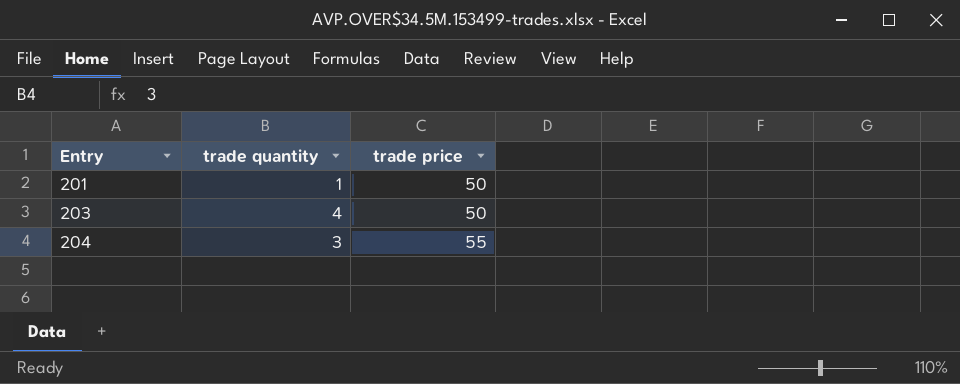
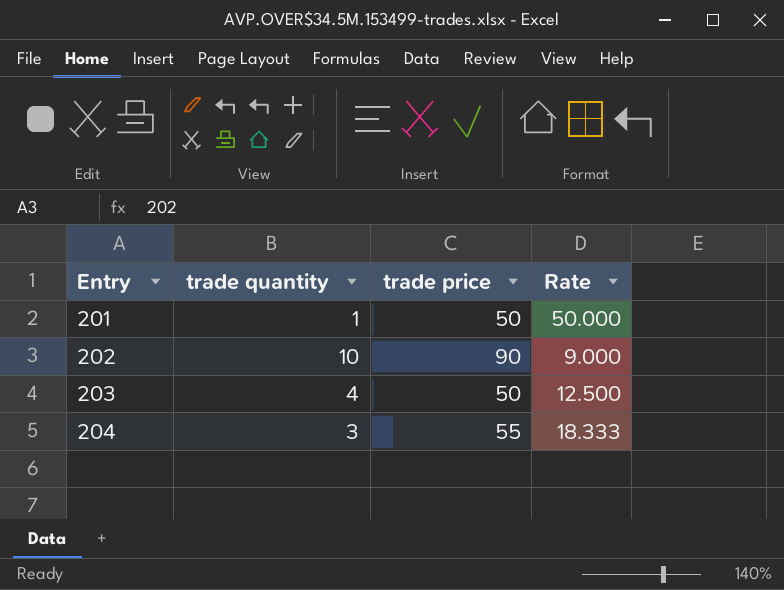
column Rate | formula: none -> [trade price] / [trade quantity]
row 202: none -> 10 | 90 | 9.000

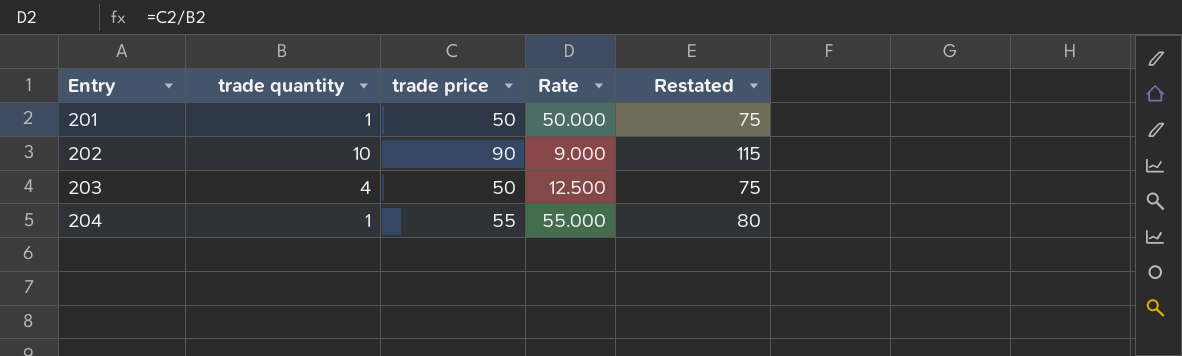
column Restated | formula: none -> [trade price] + 25
204 | trade quantity: 3 -> 1
204 | Rate: 18.333 -> 55.000

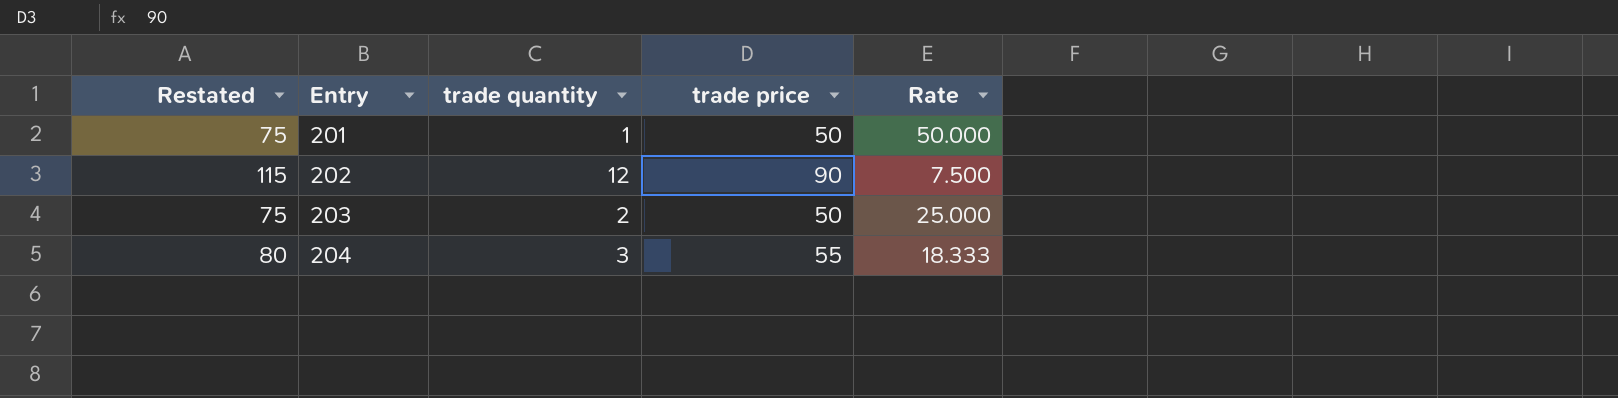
column Restated | position: 5 -> 1
202 | trade quantity: 10 -> 12
202 | Rate: 9.000 -> 7.500
203 | trade quantity: 4 -> 2
203 | Rate: 12.500 -> 25.000
204 | trade quantity: 1 -> 3
204 | Rate: 55.000 -> 18.333

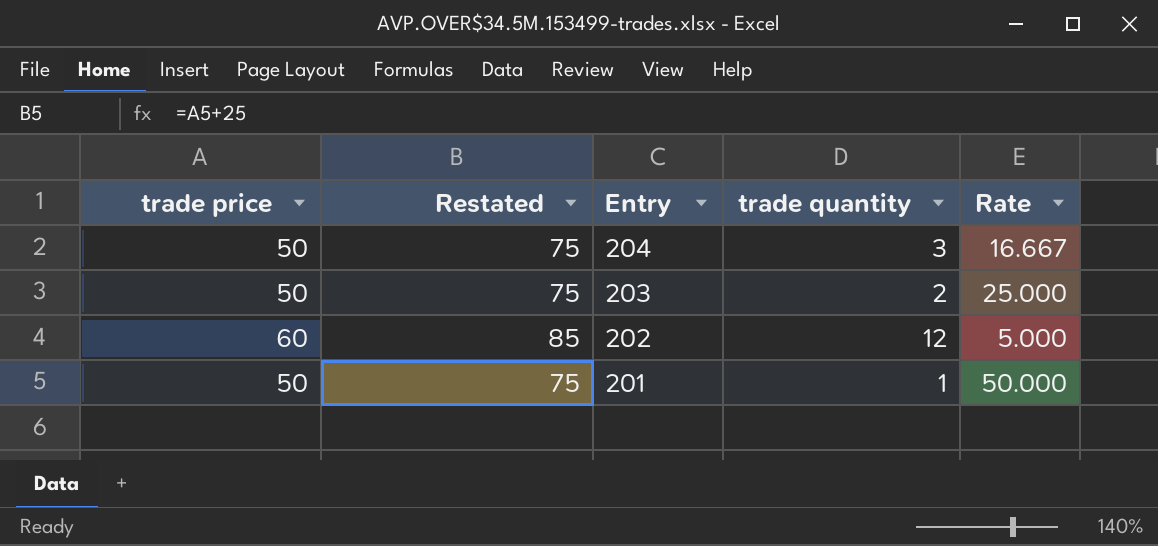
row order: Entry ascending -> Entry descending
column trade price | position: 4 -> 1
204 | trade price: 55 -> 50
204 | Restated: 80 -> 75
204 | Rate: 18.333 -> 16.667
202 | trade price: 90 -> 60
202 | Restated: 115 -> 85
202 | Rate: 7.500 -> 5.000

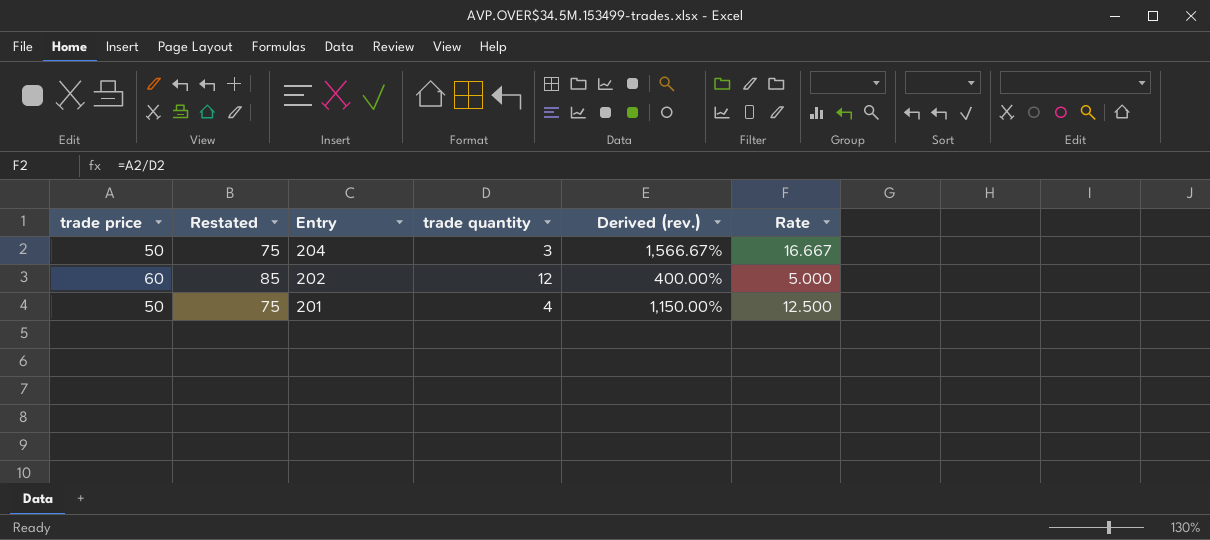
column Derived (rev.) | formula: none -> ([trade price] - [trade quantity]) / [trade quantity]
row 203: 50 | 75 | 2 | 25.000 -> none
201 | trade quantity: 1 -> 4
201 | Rate: 50.000 -> 12.500

